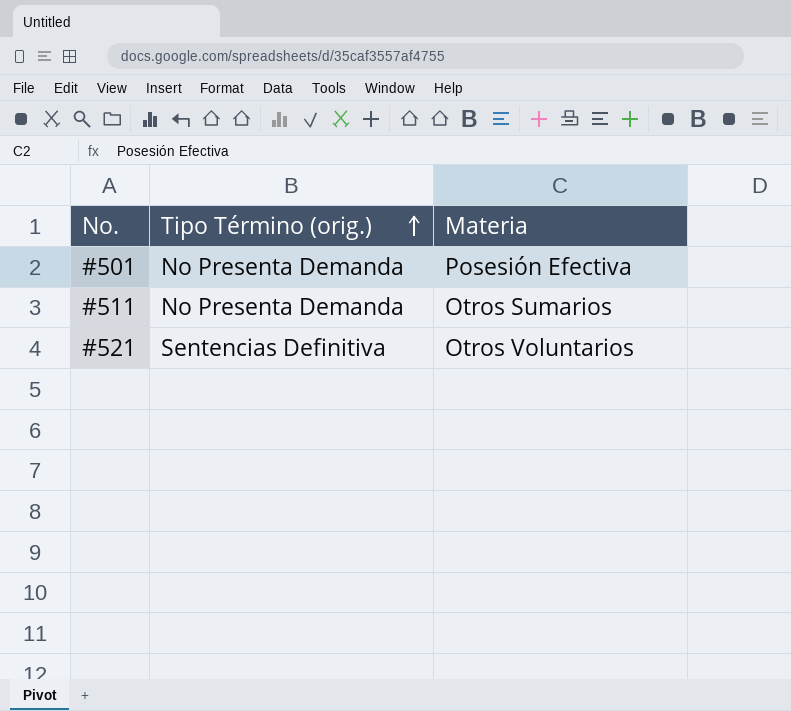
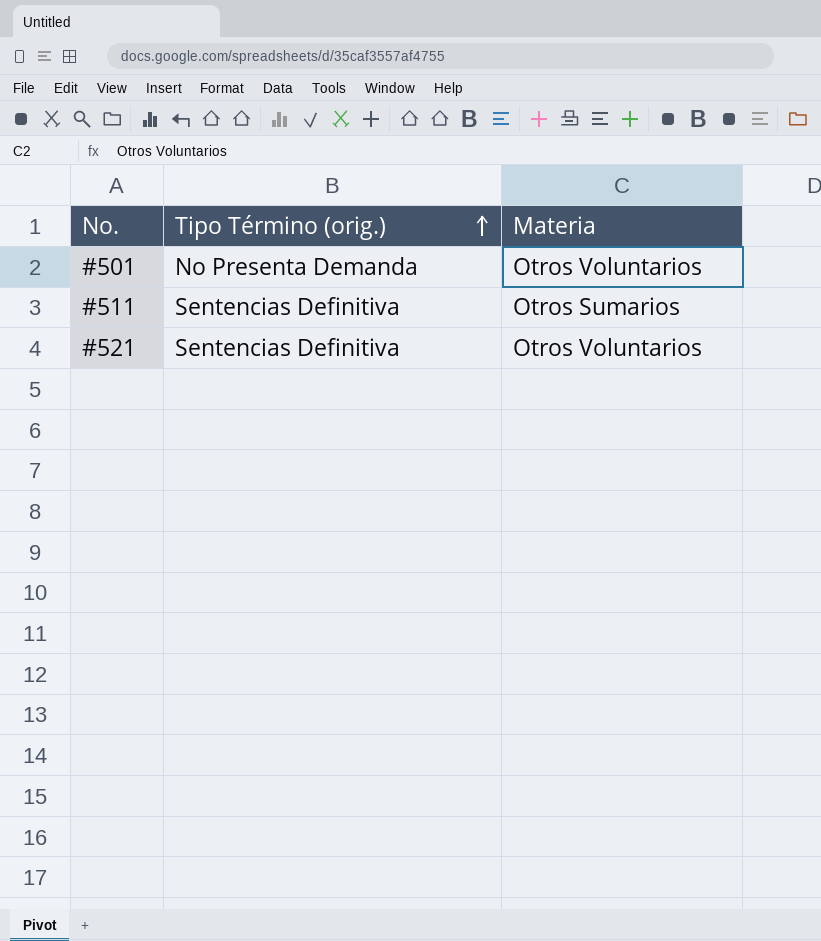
#501 | Materia: Posesión Efectiva -> Otros Voluntarios
#511 | Tipo Término (orig.): No Presenta Demanda -> Sentencias Definitiva

